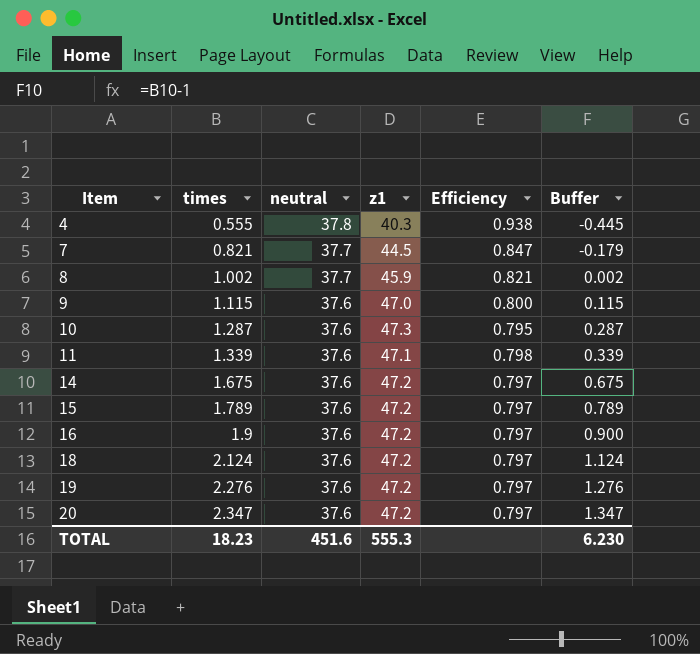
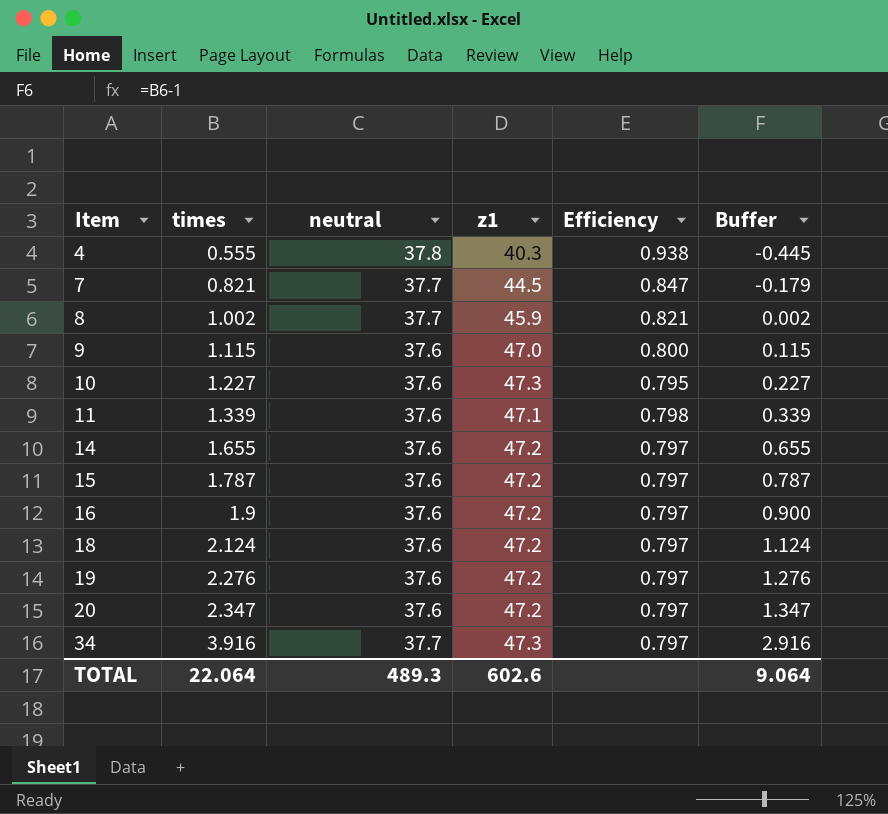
10 | times: 1.287 -> 1.227
10 | Buffer: 0.287 -> 0.227
14 | times: 1.675 -> 1.655
14 | Buffer: 0.675 -> 0.655
15 | times: 1.789 -> 1.787
15 | Buffer: 0.789 -> 0.787
row 34: none -> 3.916 | 37.7 | 47.3 | 0.797 | 2.916
TOTAL | times: 18.23 -> 22.064
TOTAL | neutral: 451.6 -> 489.3
TOTAL | z1: 555.3 -> 602.6
TOTAL | Buffer: 6.230 -> 9.064

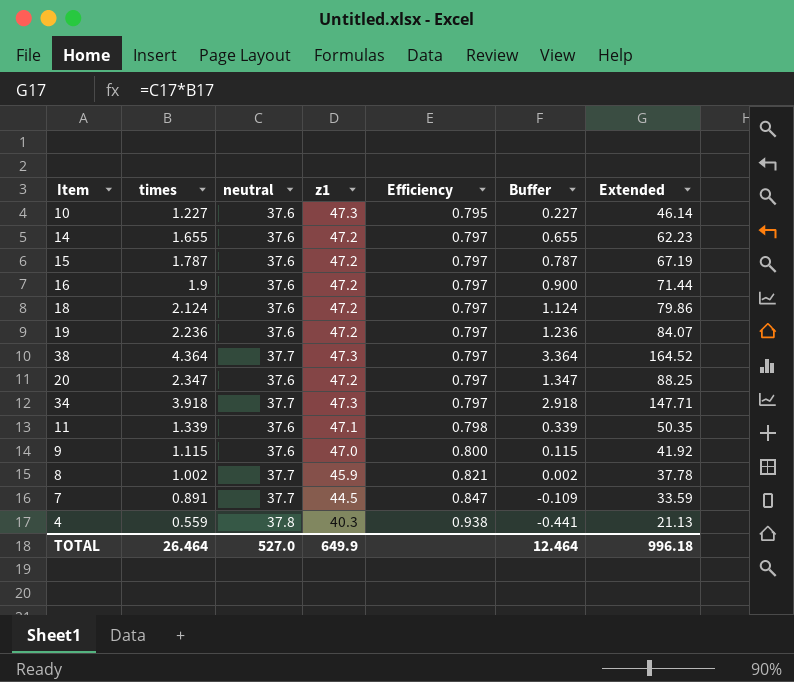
row order: Item ascending -> Efficiency ascending
column Extended | formula: none -> [times] * [neutral]
19 | times: 2.276 -> 2.236
19 | Buffer: 1.276 -> 1.236
row 38: none -> 4.364 | 37.7 | 47.3 | 0.797 | 3.364 | 164.52
34 | times: 3.916 -> 3.918
34 | Buffer: 2.916 -> 2.918
7 | times: 0.821 -> 0.891
7 | Buffer: -0.179 -> -0.109
4 | times: 0.555 -> 0.559
4 | Buffer: -0.445 -> -0.441
TOTAL | times: 22.064 -> 26.464
TOTAL | neutral: 489.3 -> 527.0
TOTAL | z1: 602.6 -> 649.9
TOTAL | Buffer: 9.064 -> 12.464

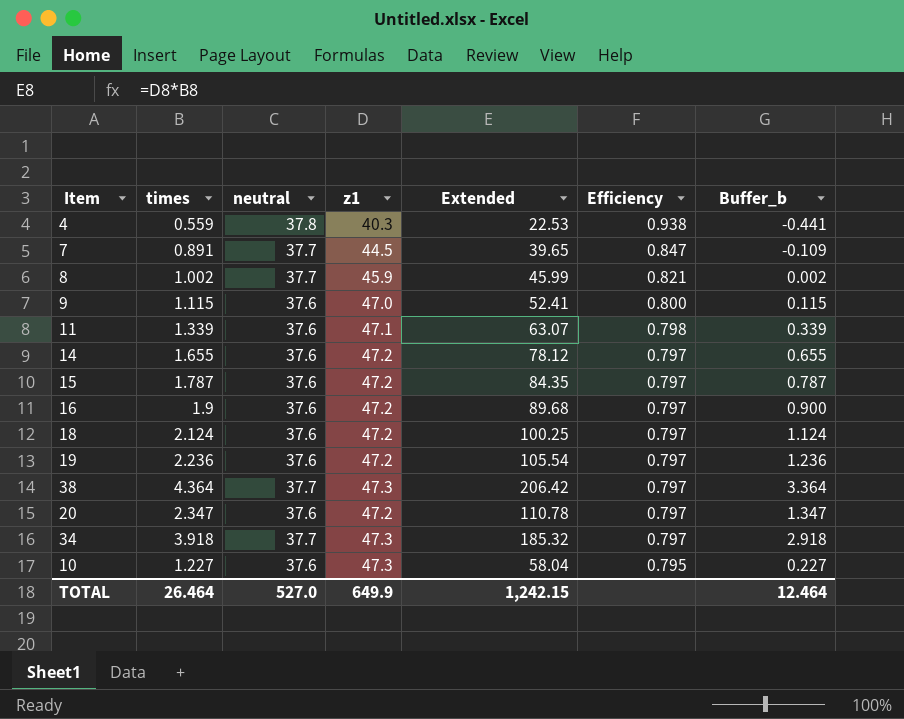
row order: Efficiency ascending -> Efficiency descending
column Extended | formula: [times] * [neutral] -> [times] * [z1]
column Extended | position: 7 -> 5
column name: Buffer -> Buffer_b
TOTAL | Extended: 996.18 -> 1,242.15

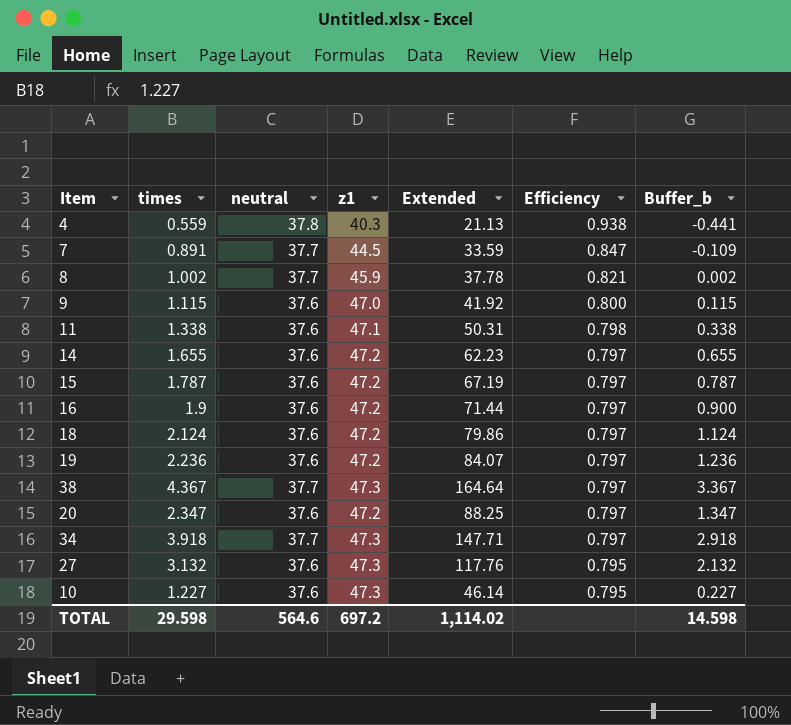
column Extended | formula: [times] * [z1] -> [times] * [neutral]
11 | times: 1.339 -> 1.338
11 | Buffer_b: 0.339 -> 0.338
38 | times: 4.364 -> 4.367
38 | Buffer_b: 3.364 -> 3.367
row 27: none -> 3.132 | 37.6 | 47.3 | 117.76 | 0.795 | 2.132
TOTAL | times: 26.464 -> 29.598
TOTAL | neutral: 527.0 -> 564.6
TOTAL | z1: 649.9 -> 697.2
TOTAL | Extended: 1,242.15 -> 1,114.02
TOTAL | Buffer_b: 12.464 -> 14.598

